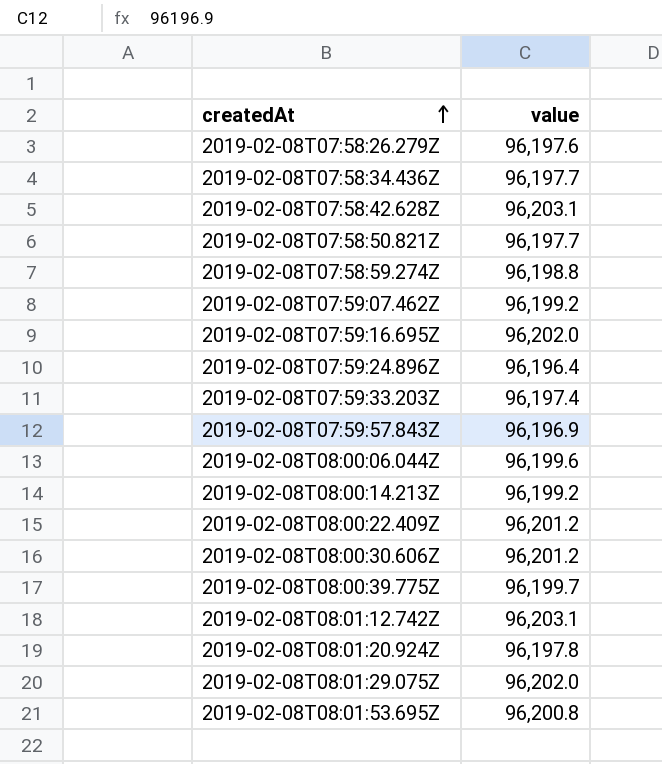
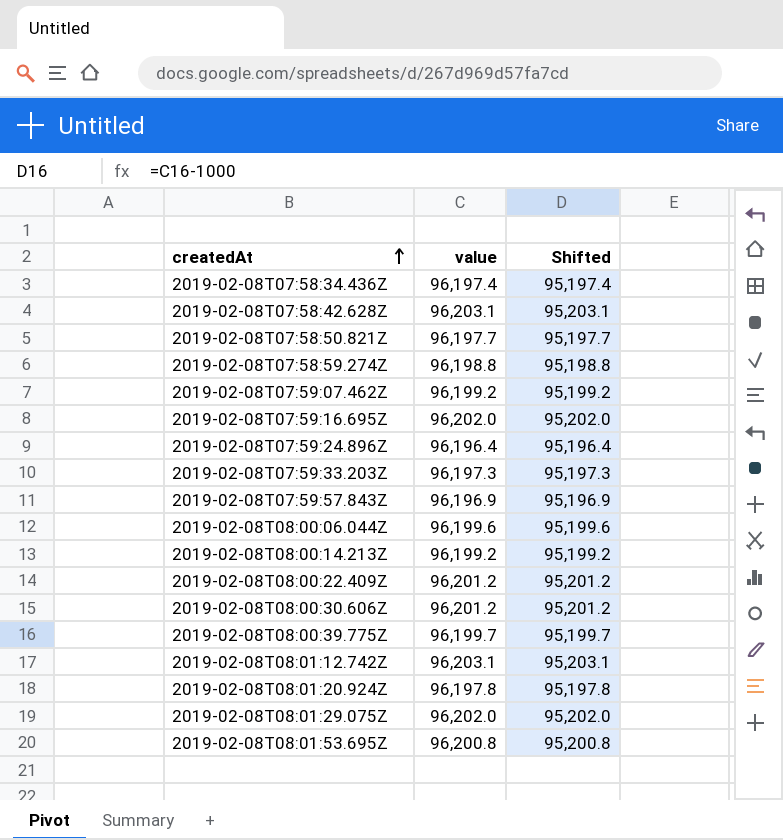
column Shifted | formula: none -> [value] - 1000
row 2019-02-08T07:58:26.279Z: 96,197.6 -> none
2019-02-08T07:58:34.436Z | value: 96,197.7 -> 96,197.4
2019-02-08T07:59:33.203Z | value: 96,197.4 -> 96,197.3

